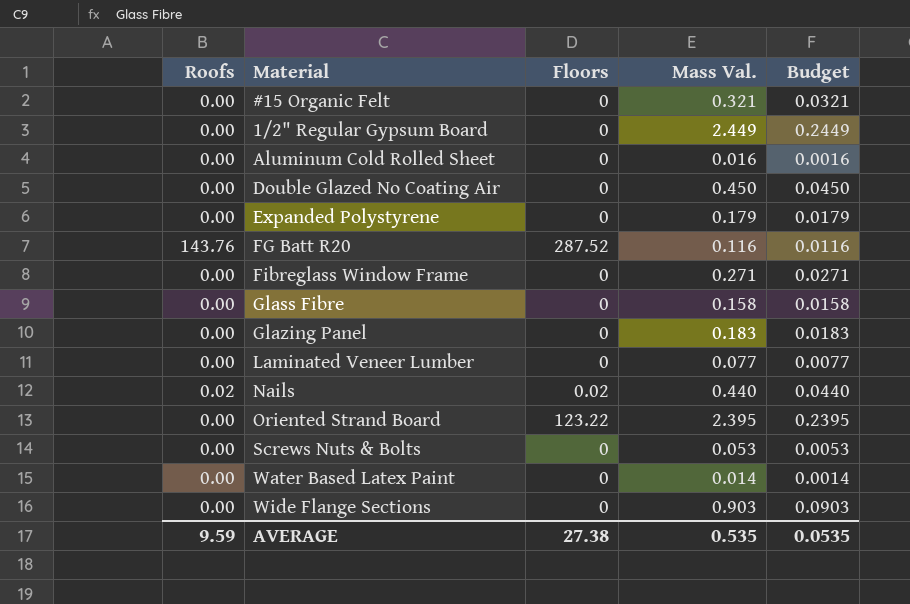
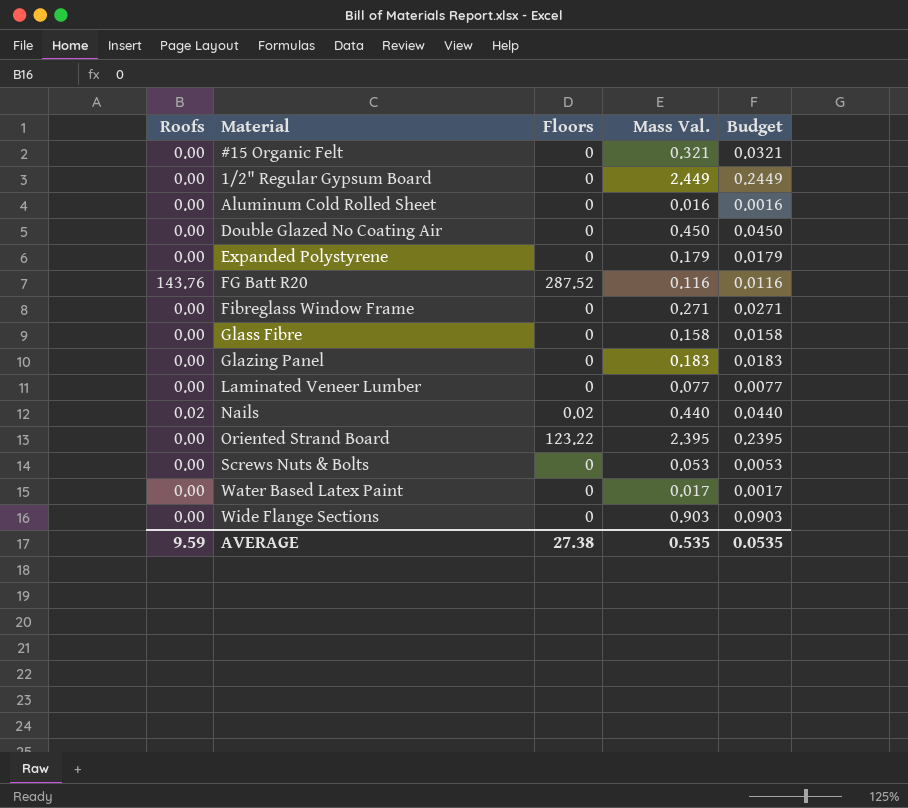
Water Based Latex Paint | Mass Val.: 0.014 -> 0.017
Water Based Latex Paint | Budget: 0.0014 -> 0.0017

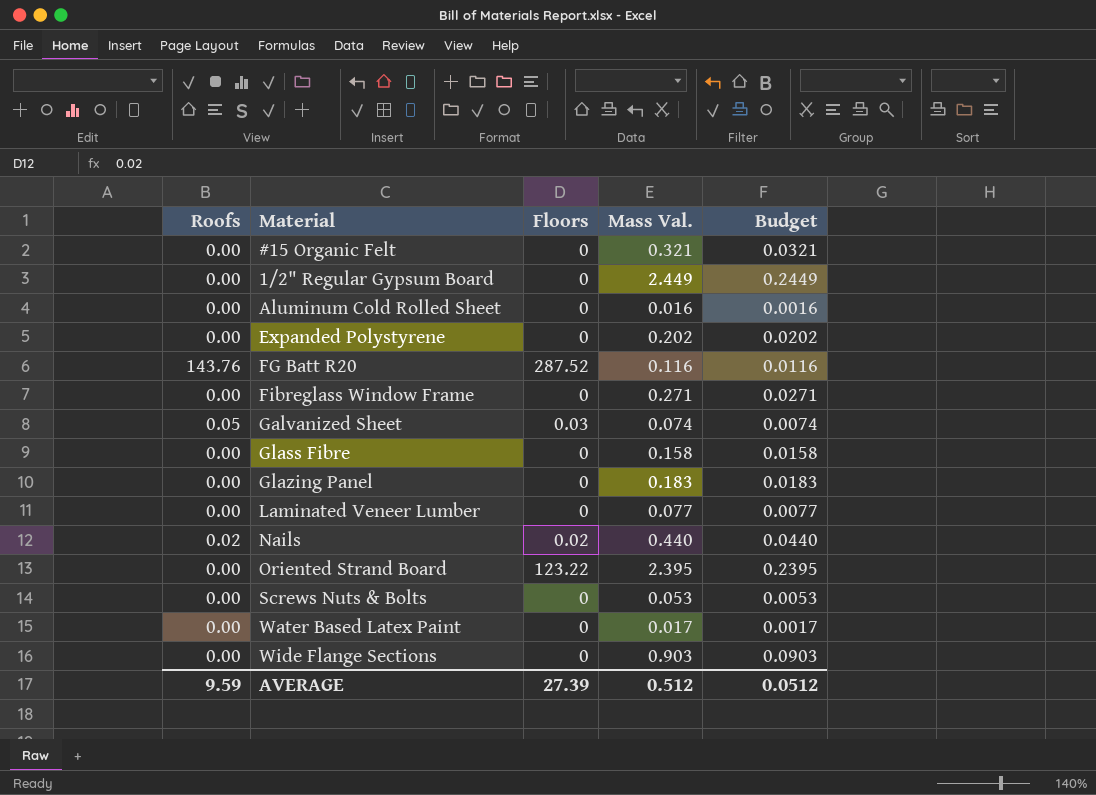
row Double Glazed No Coating Air: 0.00 | 0 | 0.450 | 0.0450 -> none
Expanded Polystyrene | Mass Val.: 0.179 -> 0.202
Expanded Polystyrene | Budget: 0.0179 -> 0.0202
row Galvanized Sheet: none -> 0.05 | 0.03 | 0.074 | 0.0074
AVERAGE | Floors: 27.38 -> 27.39
AVERAGE | Mass Val.: 0.535 -> 0.512
AVERAGE | Budget: 0.0535 -> 0.0512

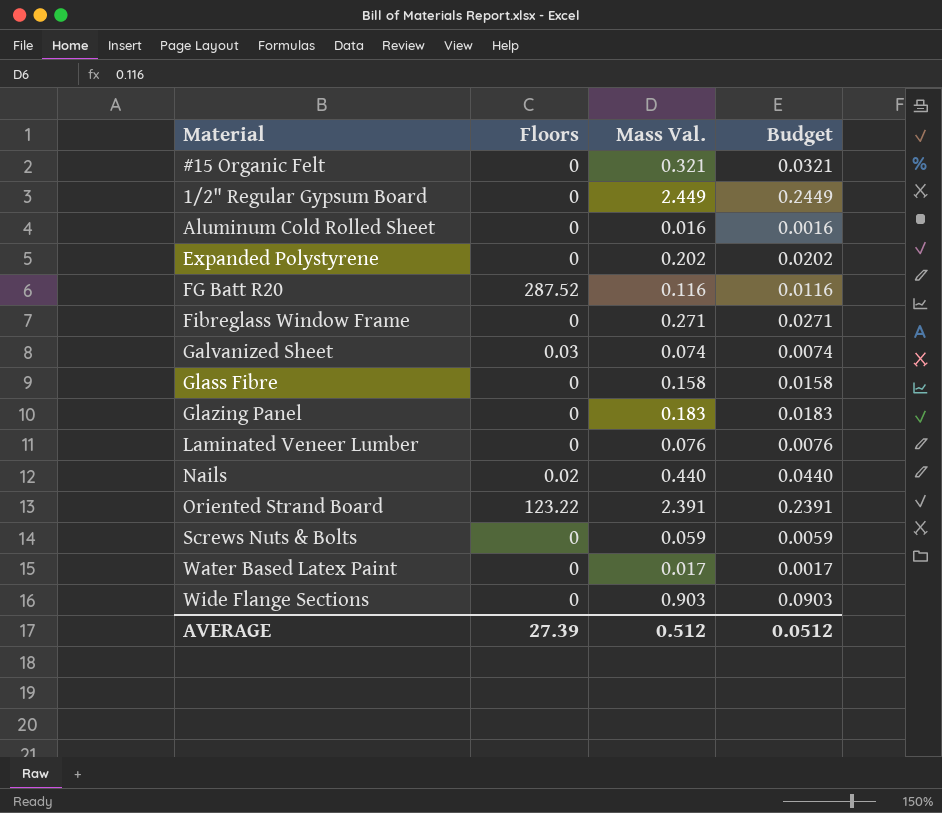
column Roofs | position: 1 -> none
Laminated Veneer Lumber | Mass Val.: 0.077 -> 0.076
Laminated Veneer Lumber | Budget: 0.0077 -> 0.0076
Oriented Strand Board | Mass Val.: 2.395 -> 2.391
Oriented Strand Board | Budget: 0.2395 -> 0.2391
Screws Nuts & Bolts | Mass Val.: 0.053 -> 0.059
Screws Nuts & Bolts | Budget: 0.0053 -> 0.0059

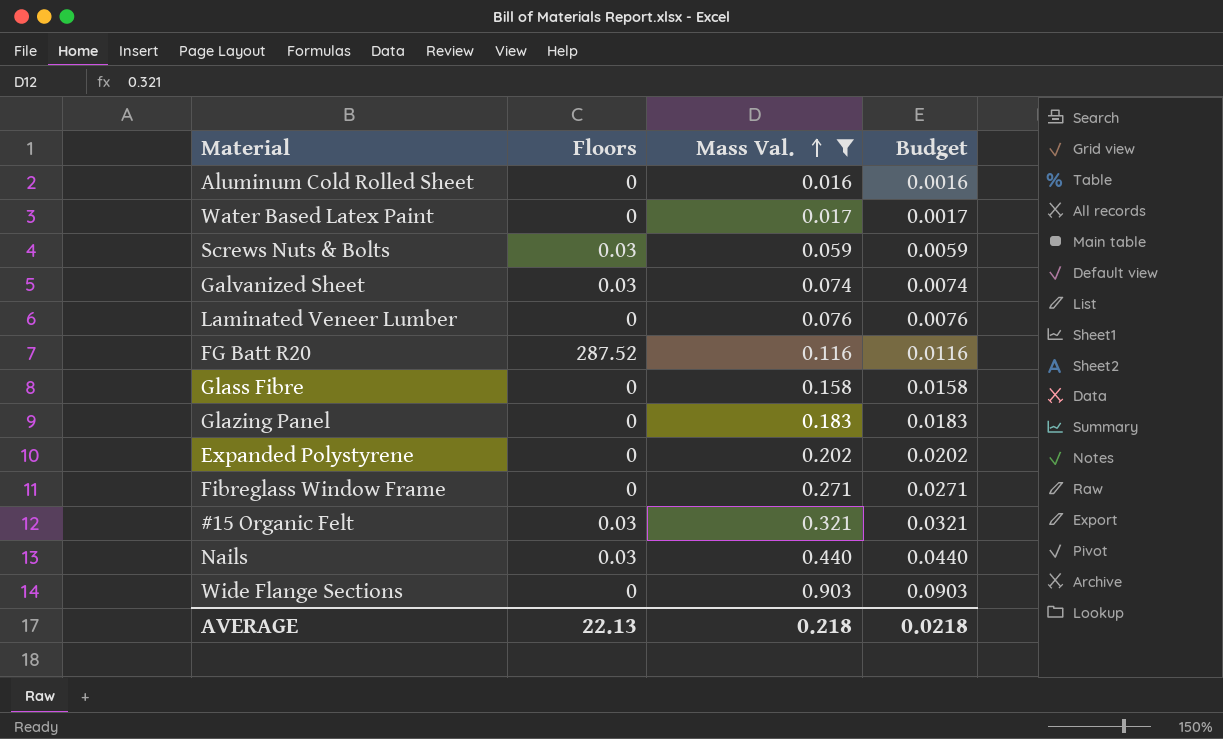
filter: none -> Mass Val. <= 0.903
row order: none -> Mass Val. ascending
Screws Nuts & Bolts | Floors: 0 -> 0.03
#15 Organic Felt | Floors: 0 -> 0.03
Nails | Floors: 0.02 -> 0.03
AVERAGE | Floors: 27.39 -> 22.13
AVERAGE | Mass Val.: 0.512 -> 0.218
AVERAGE | Budget: 0.0512 -> 0.0218

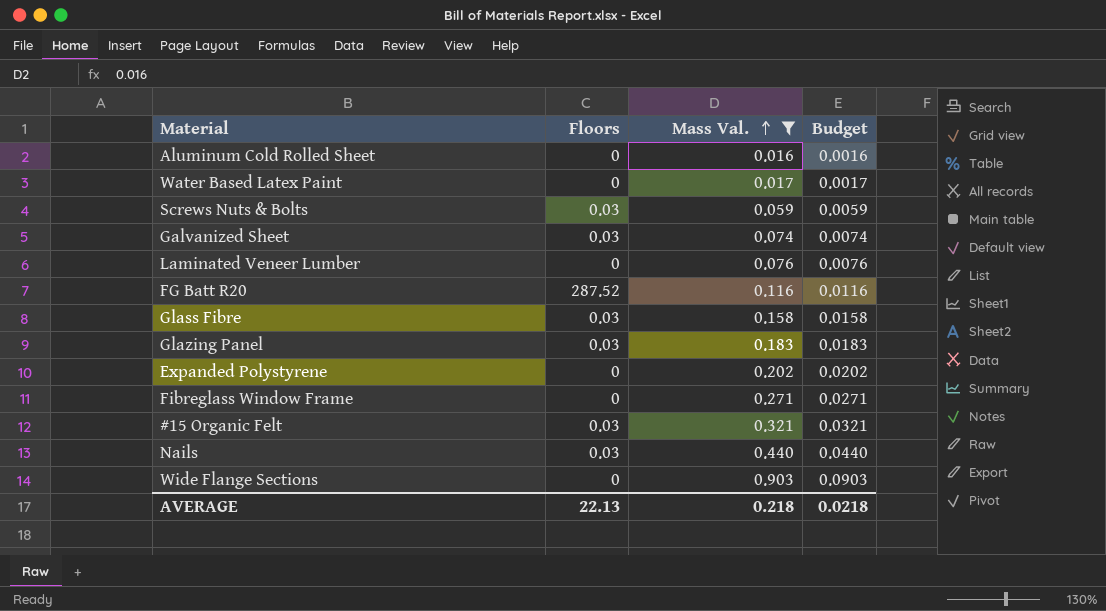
Glass Fibre | Floors: 0 -> 0.03
Glazing Panel | Floors: 0 -> 0.03

